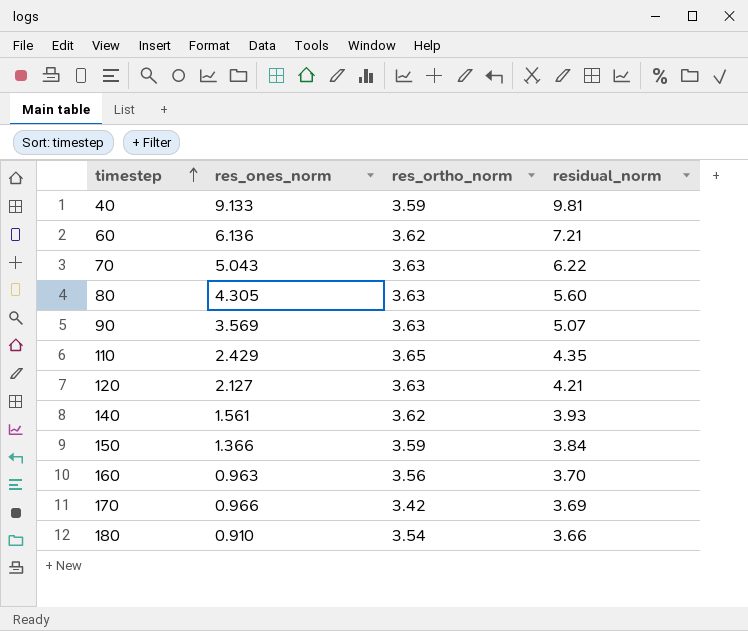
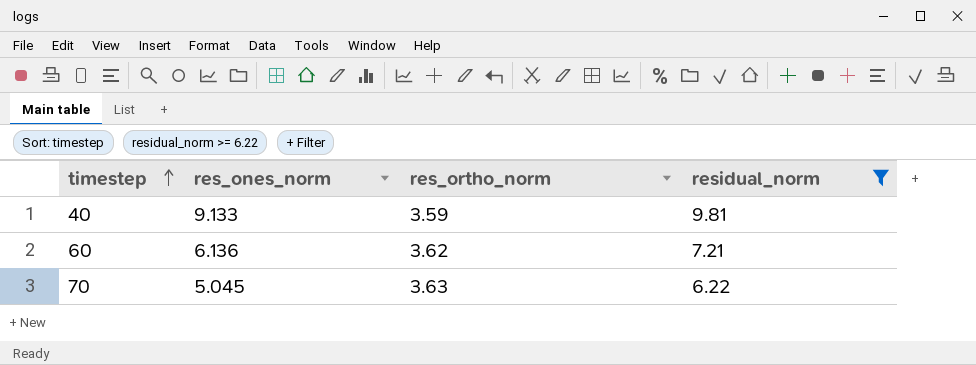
filter: none -> residual_norm >= 6.22
70 | res_ones_norm: 5.043 -> 5.045

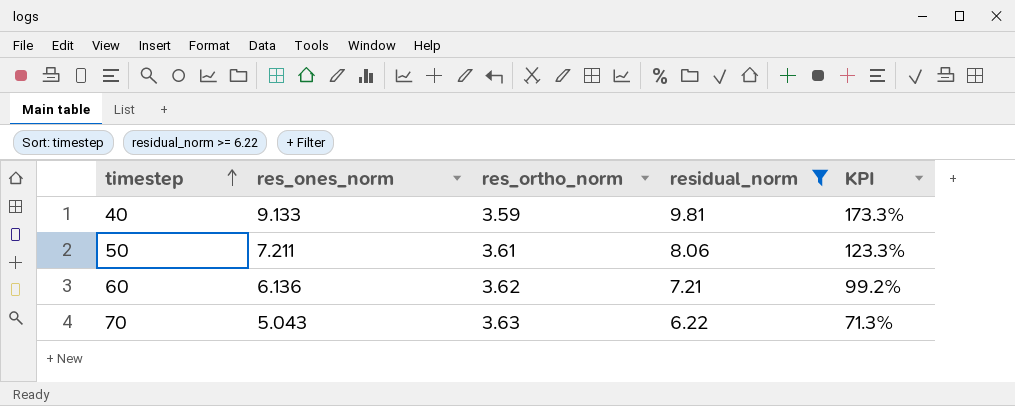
column KPI | formula: none -> ([residual_norm] - [res_ortho_norm]) / [res_ortho_norm]
row 50: none -> 7.211 | 3.61 | 8.06 | 123.3%
70 | res_ones_norm: 5.045 -> 5.043

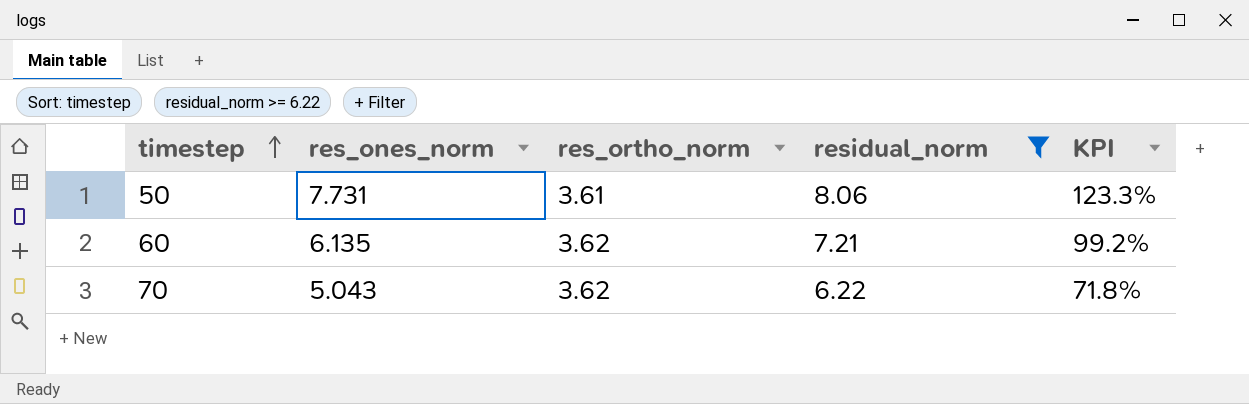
row 40: 9.133 | 3.59 | 9.81 | 173.3% -> none
50 | res_ones_norm: 7.211 -> 7.731
60 | res_ones_norm: 6.136 -> 6.135
70 | res_ortho_norm: 3.63 -> 3.62
70 | KPI: 71.3% -> 71.8%

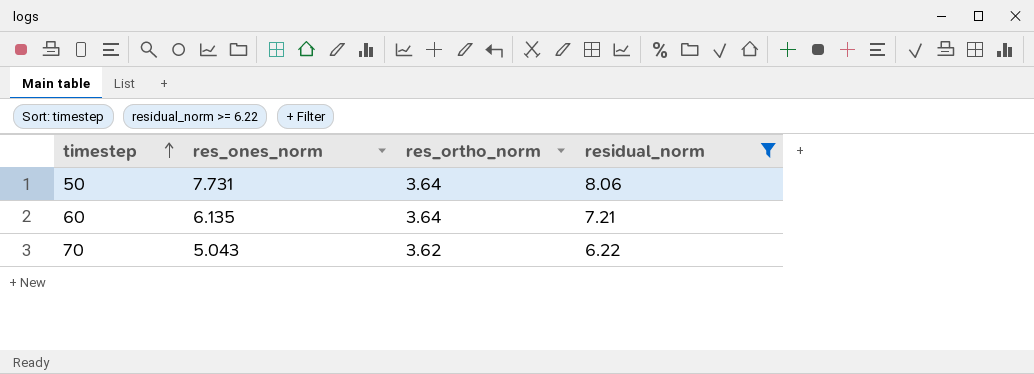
column KPI | formula: ([residual_norm] - [res_ortho_norm]) / [res_ortho_norm] -> none
50 | res_ortho_norm: 3.61 -> 3.64
60 | res_ortho_norm: 3.62 -> 3.64

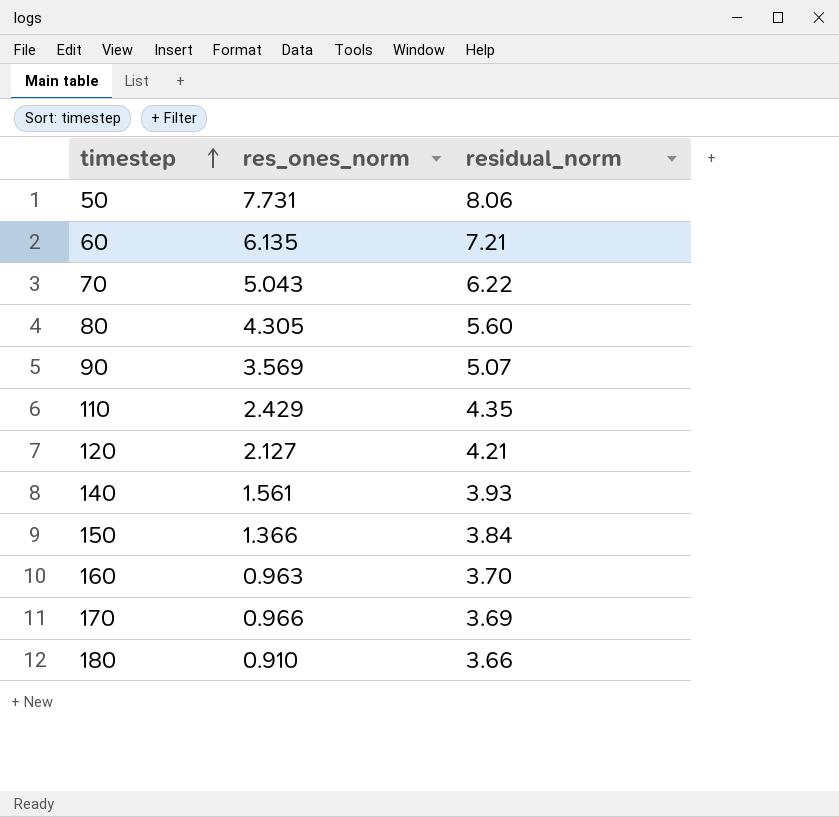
filter: residual_norm >= 6.22 -> none
column res_ortho_norm | position: 3 -> none

